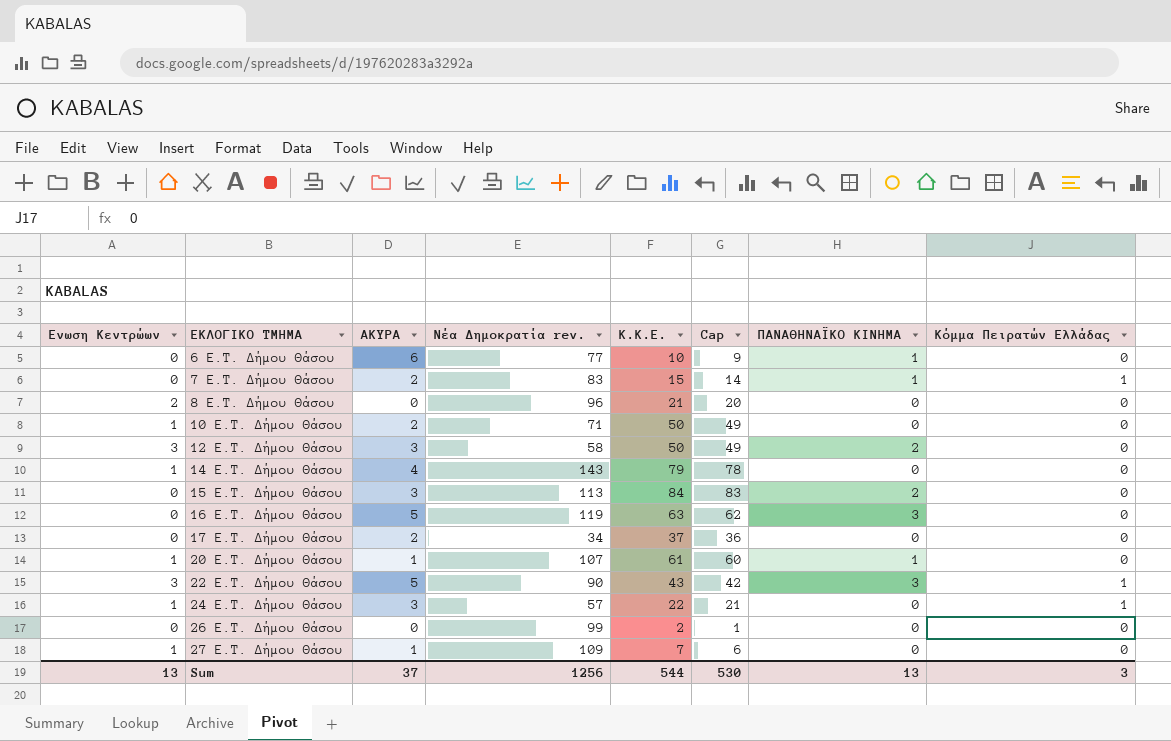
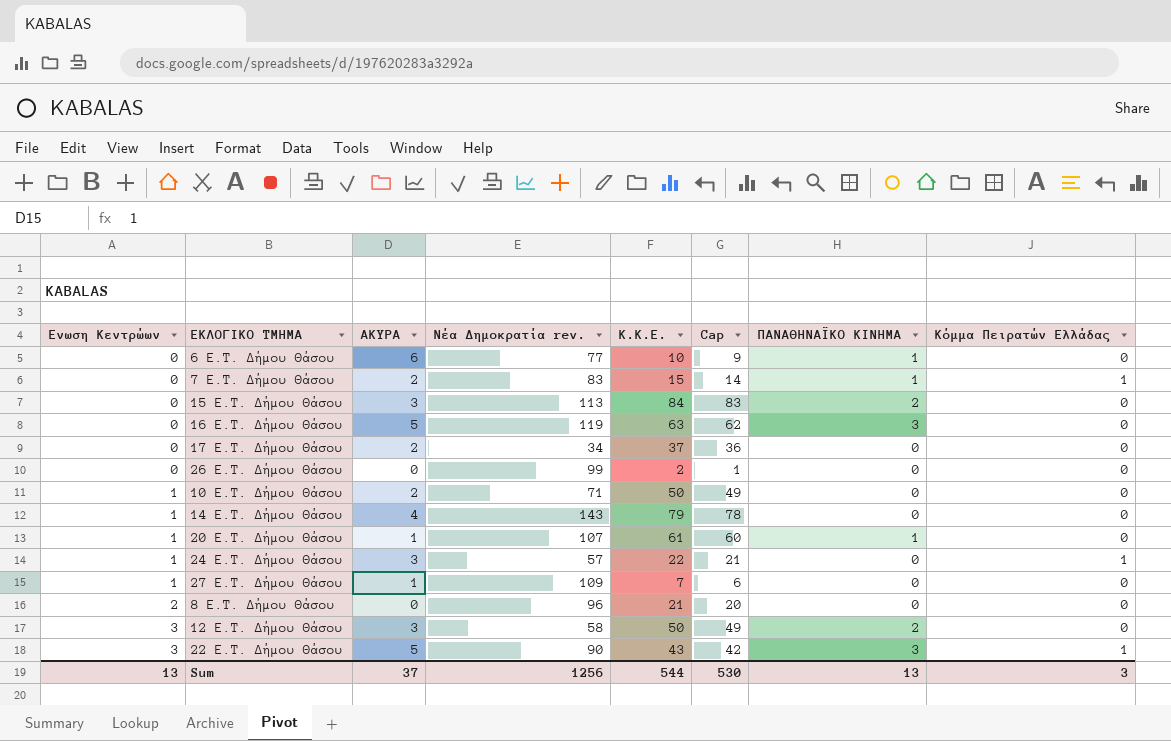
row order: ΕΚΛΟΓΙΚΟ ΤΜΗΜΑ ascending -> Ενωση Κεντρώων ascending

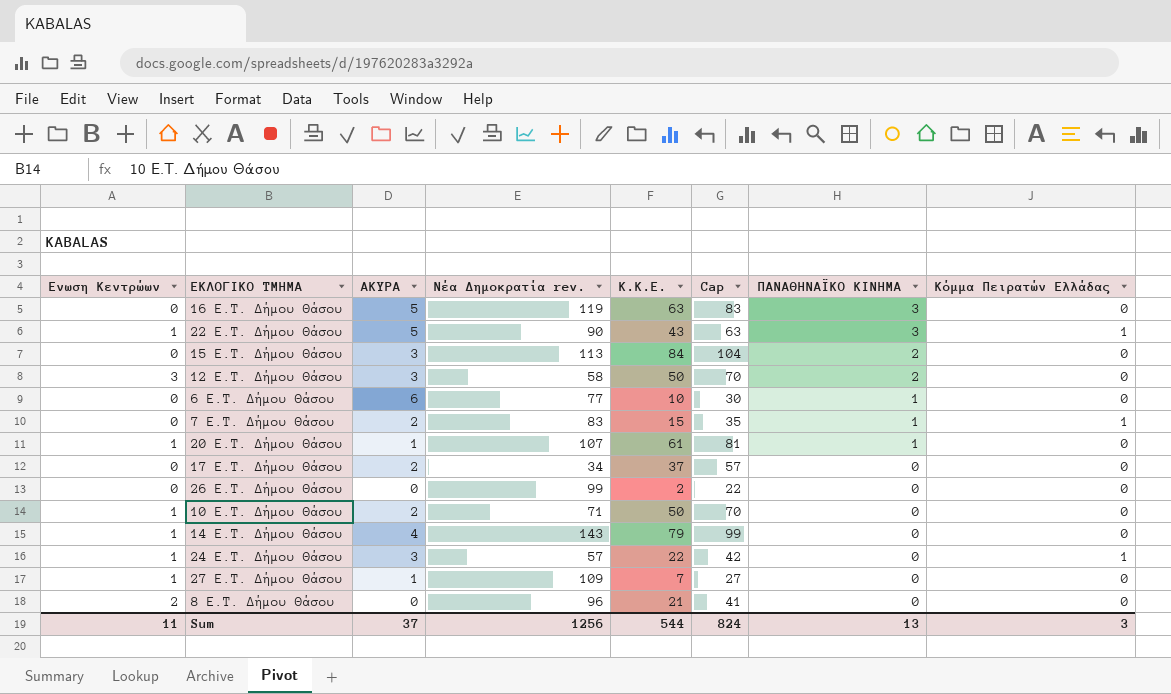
row order: Ενωση Κεντρώων ascending -> ΠΑΝΑΘΗΝΑΪΚΟ ΚΙΝΗΜΑ descending
column Cap | formula: [Κ.Κ.Ε.] - 1 -> [Κ.Κ.Ε.] + 20
22 Ε.Τ. Δήμου Θάσου | Ενωση Κεντρώων: 3 -> 1
Sum | Ενωση Κεντρώων: 13 -> 11
Sum | Cap: 530 -> 824

